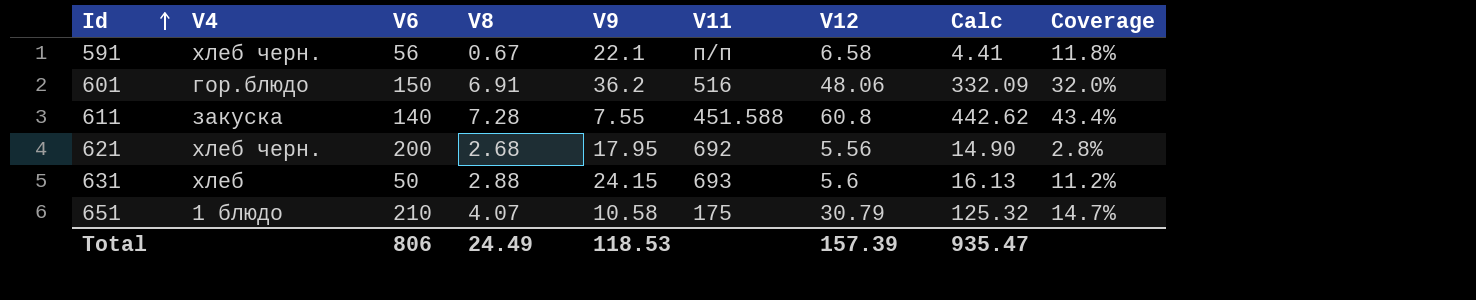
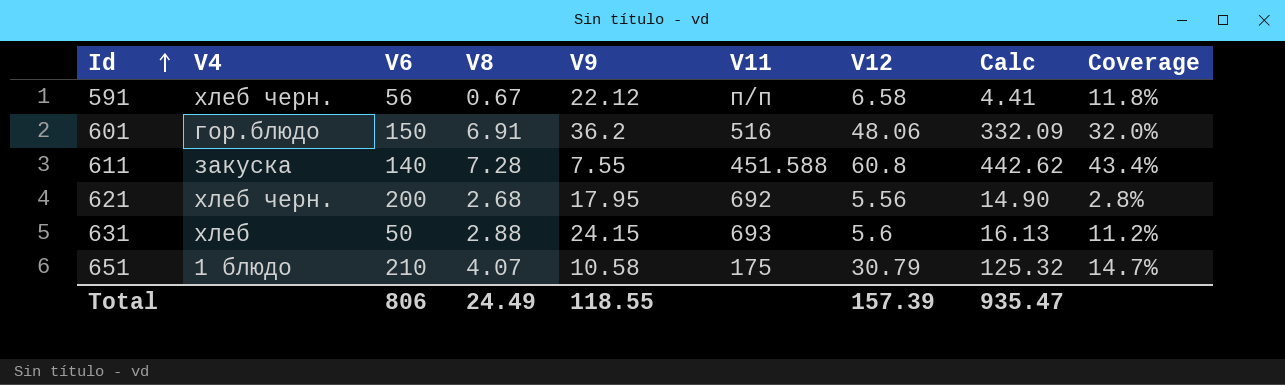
591 | V9: 22.1 -> 22.12
Total | V9: 118.53 -> 118.55

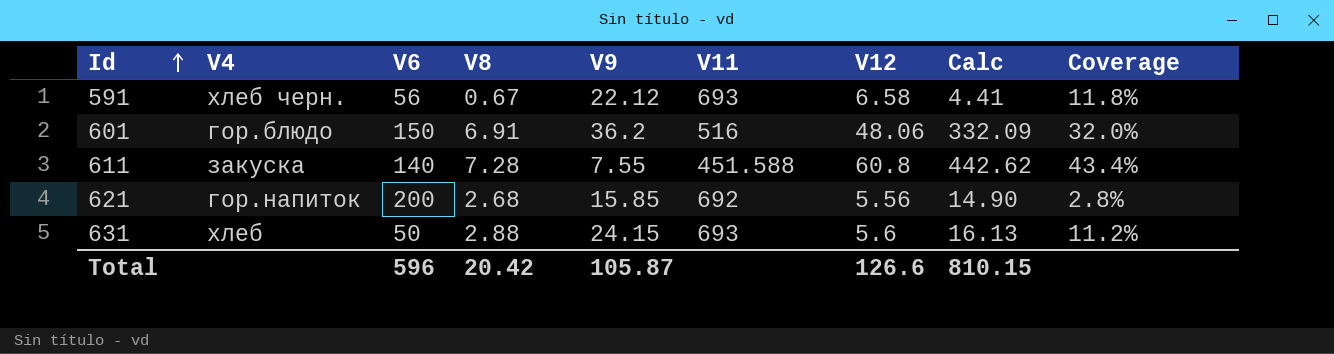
row 651: 1 блюдо | 210 | 4.07 | 10.58 | 175 | 30.79 | 125.32 | 14.7% -> none
591 | V11: п/п -> 693
621 | V4: хлеб черн. -> гор.напиток
621 | V9: 17.95 -> 15.85
Total | V6: 806 -> 596
Total | V8: 24.49 -> 20.42
Total | V9: 118.55 -> 105.87
Total | V12: 157.39 -> 126.6
Total | Calc: 935.47 -> 810.15

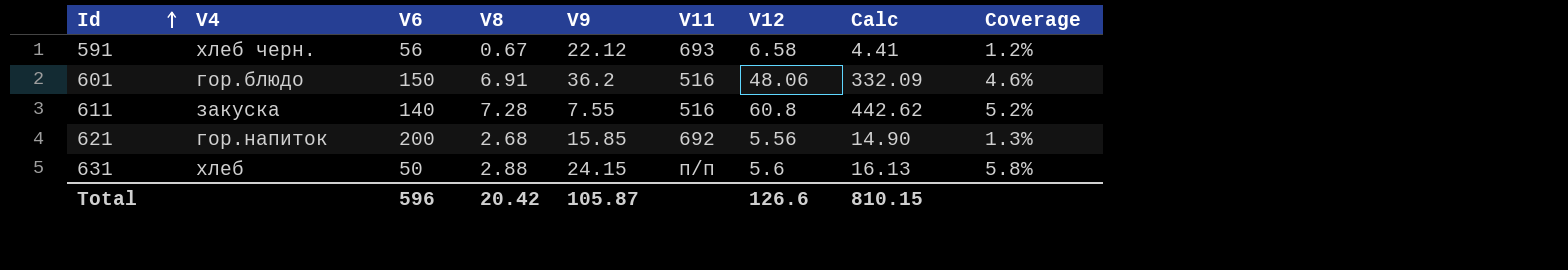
column Coverage | formula: [V12] / [V6] -> [V8] / [V6]
611 | V11: 451.588 -> 516
631 | V11: 693 -> п/п

